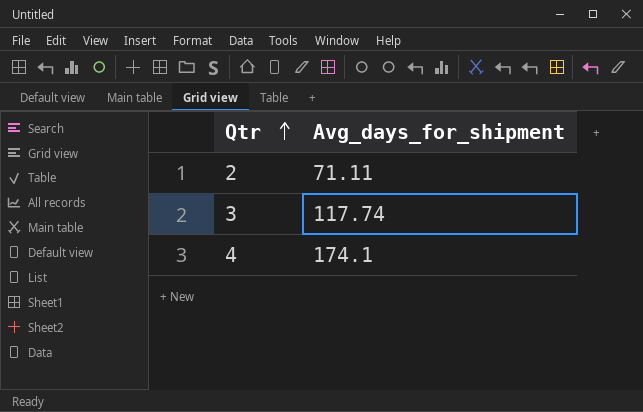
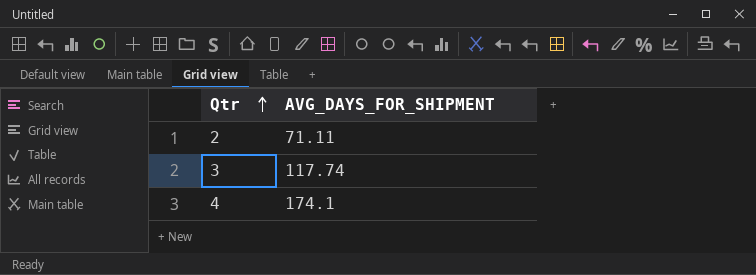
column name: Avg_days_for_shipment -> AVG_DAYS_FOR_SHIPMENT

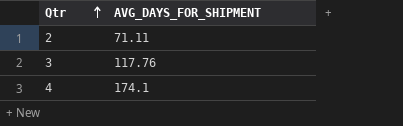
3 | AVG_DAYS_FOR_SHIPMENT: 117.74 -> 117.76

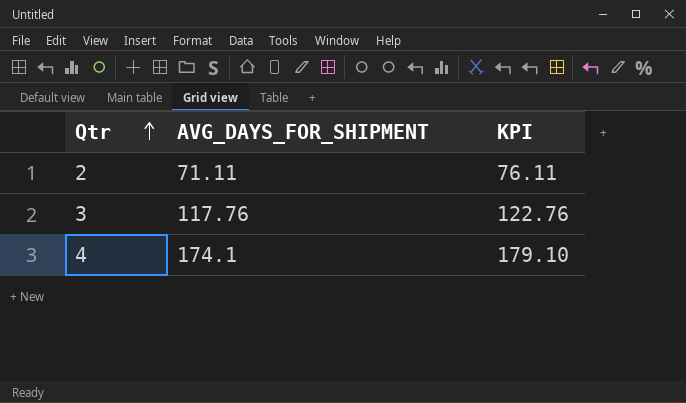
column KPI | formula: none -> [AVG_DAYS_FOR_SHIPMENT] + 5

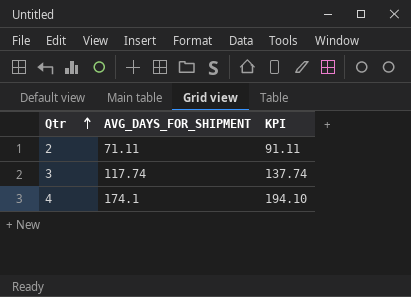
column KPI | formula: [AVG_DAYS_FOR_SHIPMENT] + 5 -> [AVG_DAYS_FOR_SHIPMENT] + 20
3 | AVG_DAYS_FOR_SHIPMENT: 117.76 -> 117.74

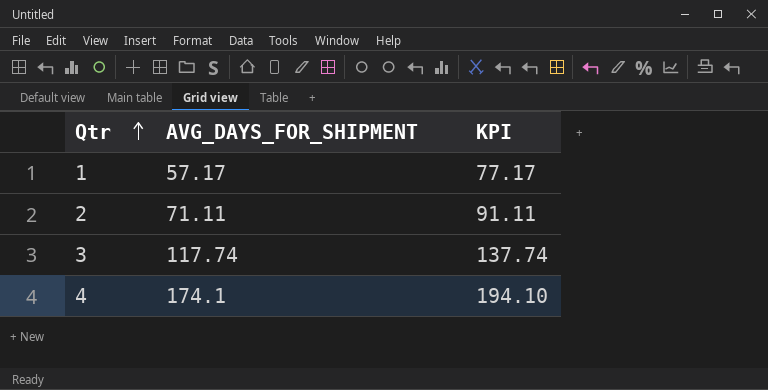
row 1: none -> 57.17 | 77.17

